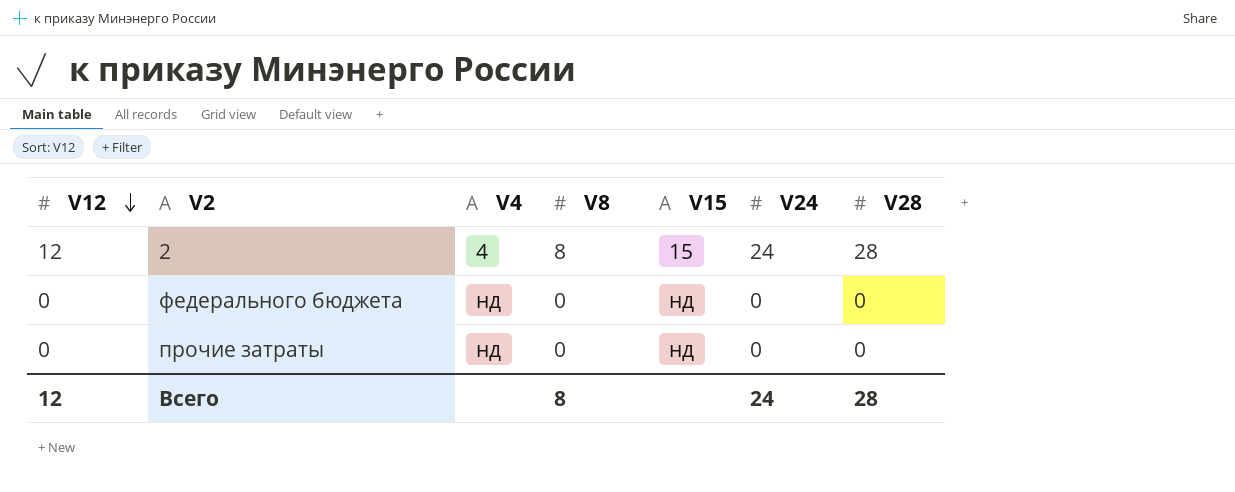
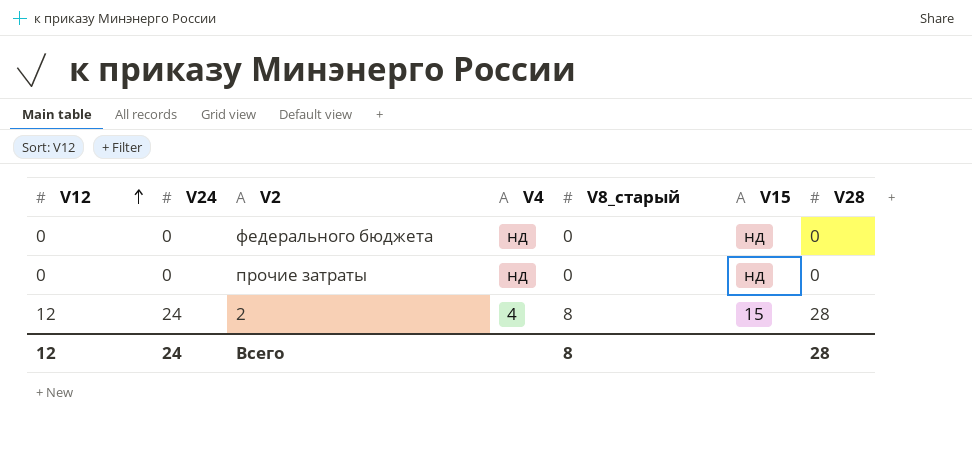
row order: V12 descending -> V12 ascending
column V24 | position: 6 -> 2
column name: V8 -> V8_старый

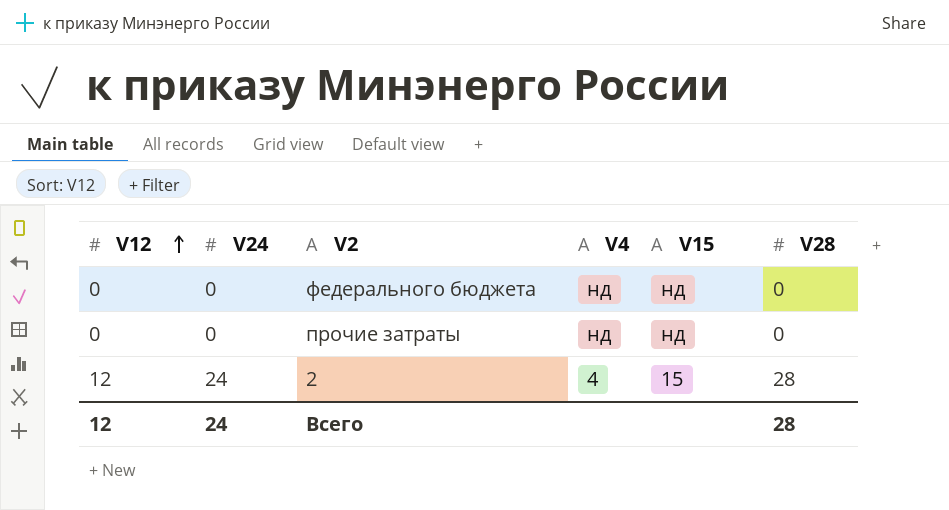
column V8_старый | position: 5 -> none

